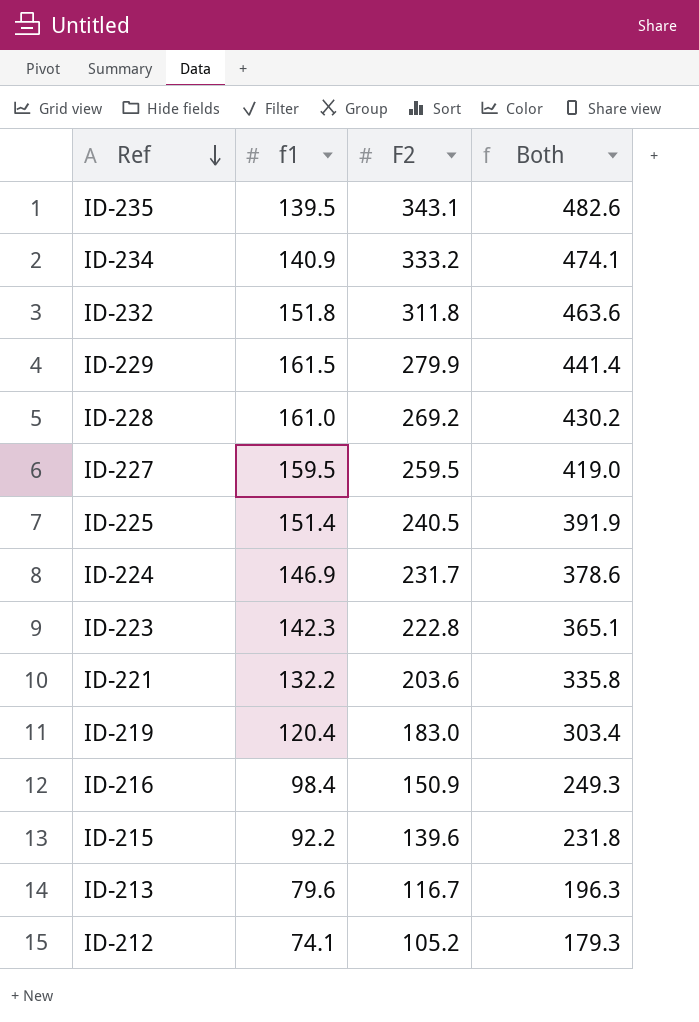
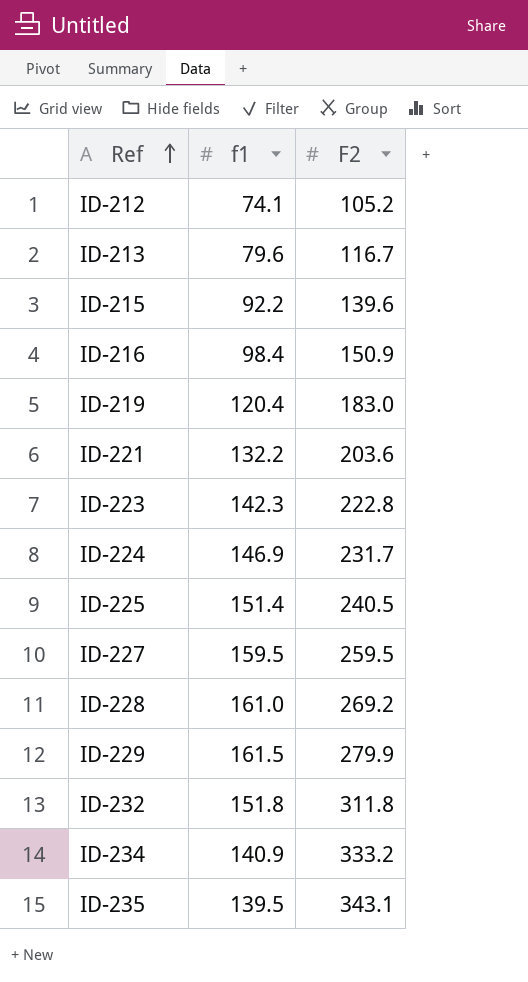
row order: Ref descending -> Ref ascending
column Both | formula: [f1] + [F2] -> none

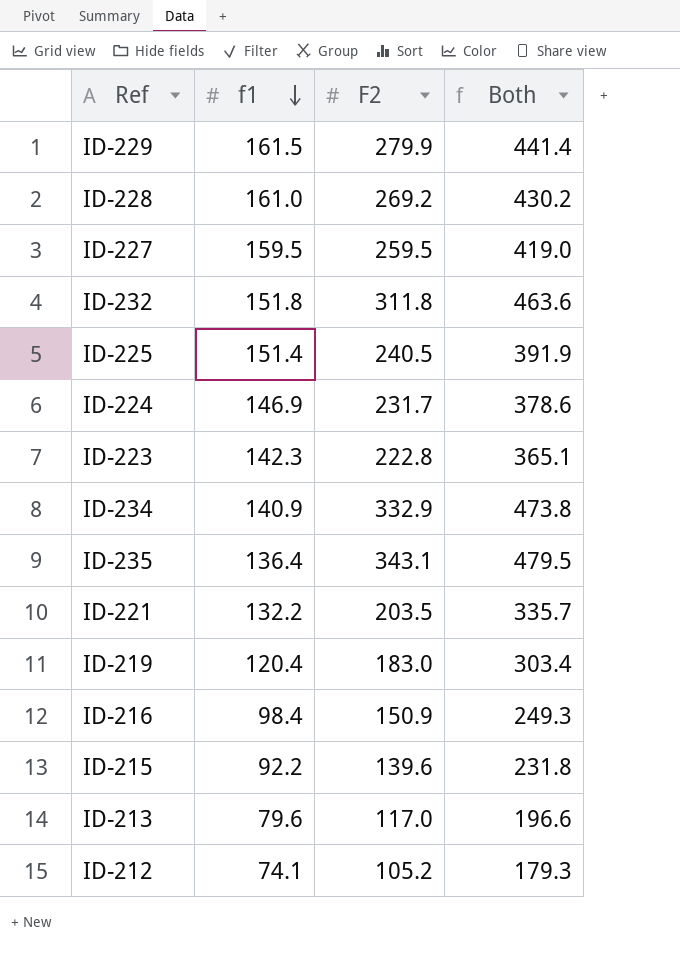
row order: Ref ascending -> f1 descending
column Both | formula: none -> [f1] + [F2]
ID-234 | F2: 333.2 -> 332.9
ID-235 | f1: 139.5 -> 136.4
ID-221 | F2: 203.6 -> 203.5
ID-213 | F2: 116.7 -> 117.0

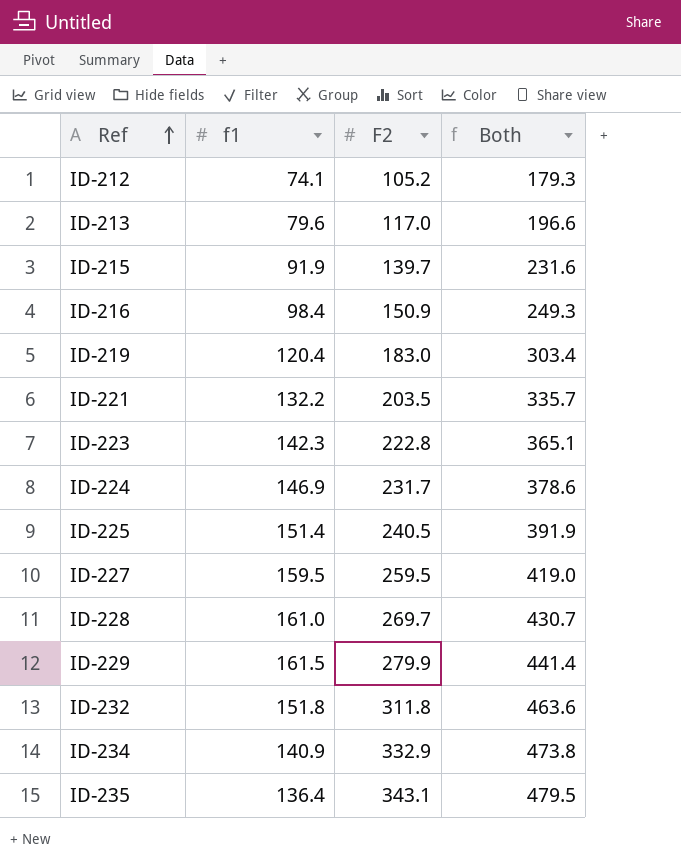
row order: f1 descending -> Ref ascending
ID-215 | f1: 92.2 -> 91.9
ID-215 | F2: 139.6 -> 139.7
ID-215 | Both: 231.8 -> 231.6
ID-228 | F2: 269.2 -> 269.7
ID-228 | Both: 430.2 -> 430.7

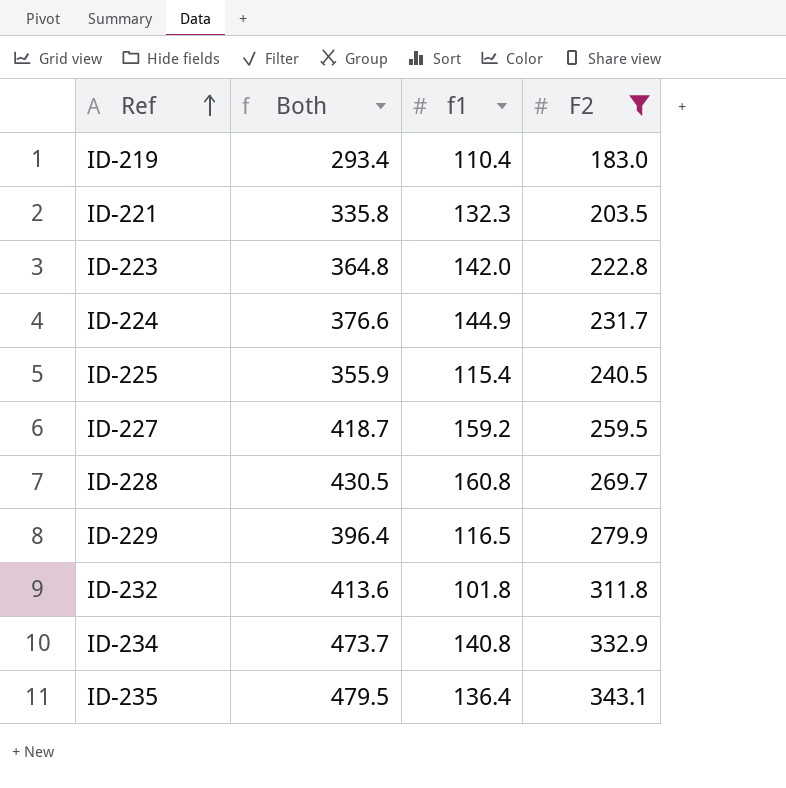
filter: none -> F2 >= 183.0
column Both | position: 4 -> 2
ID-219 | Both: 303.4 -> 293.4
ID-219 | f1: 120.4 -> 110.4
ID-221 | Both: 335.7 -> 335.8
ID-221 | f1: 132.2 -> 132.3
ID-223 | Both: 365.1 -> 364.8
ID-223 | f1: 142.3 -> 142.0
ID-224 | Both: 378.6 -> 376.6
ID-224 | f1: 146.9 -> 144.9
ID-225 | Both: 391.9 -> 355.9
ID-225 | f1: 151.4 -> 115.4
ID-227 | Both: 419.0 -> 418.7
ID-227 | f1: 159.5 -> 159.2
ID-228 | Both: 430.7 -> 430.5
ID-228 | f1: 161.0 -> 160.8
ID-229 | Both: 441.4 -> 396.4
ID-229 | f1: 161.5 -> 116.5
ID-232 | Both: 463.6 -> 413.6
ID-232 | f1: 151.8 -> 101.8
ID-234 | Both: 473.8 -> 473.7
ID-234 | f1: 140.9 -> 140.8

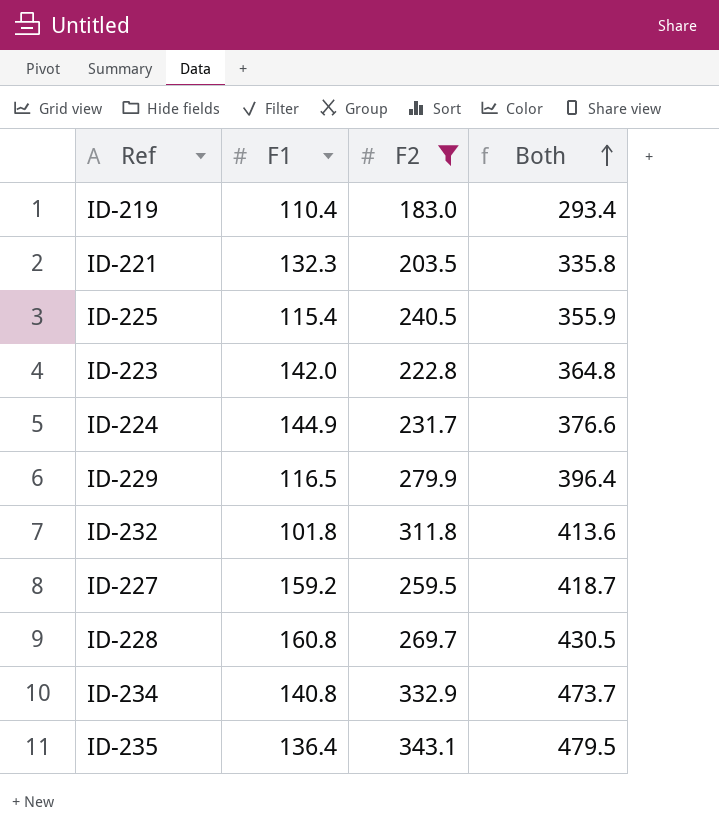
row order: Ref ascending -> Both ascending
column name: f1 -> F1
column Both | position: 2 -> 4

